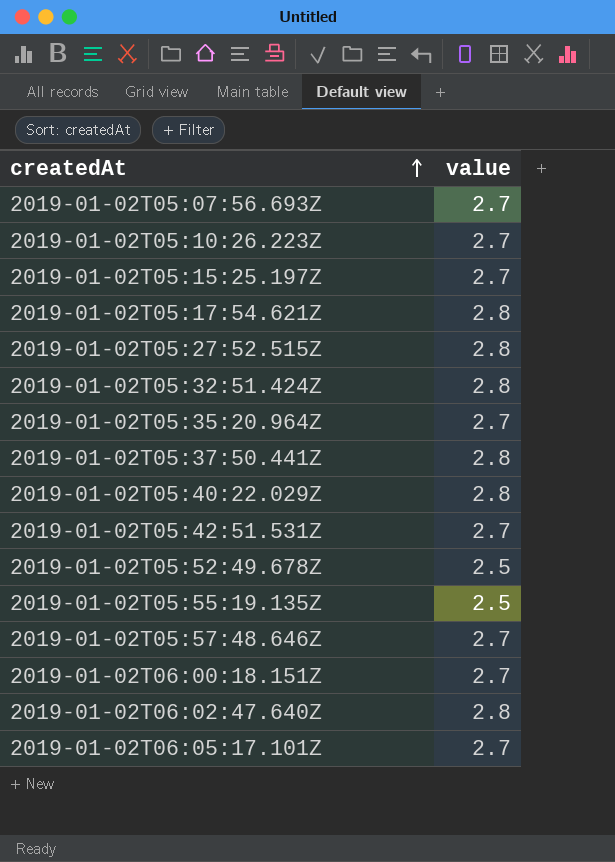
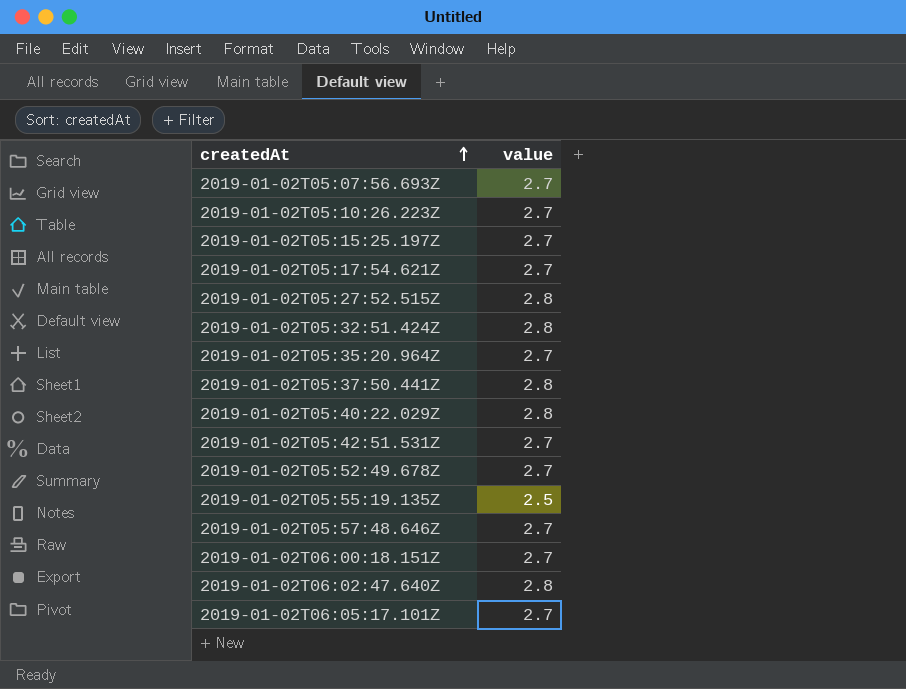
2019-01-02T05:17:54.621Z | value: 2.8 -> 2.7
2019-01-02T05:52:49.678Z | value: 2.5 -> 2.7

